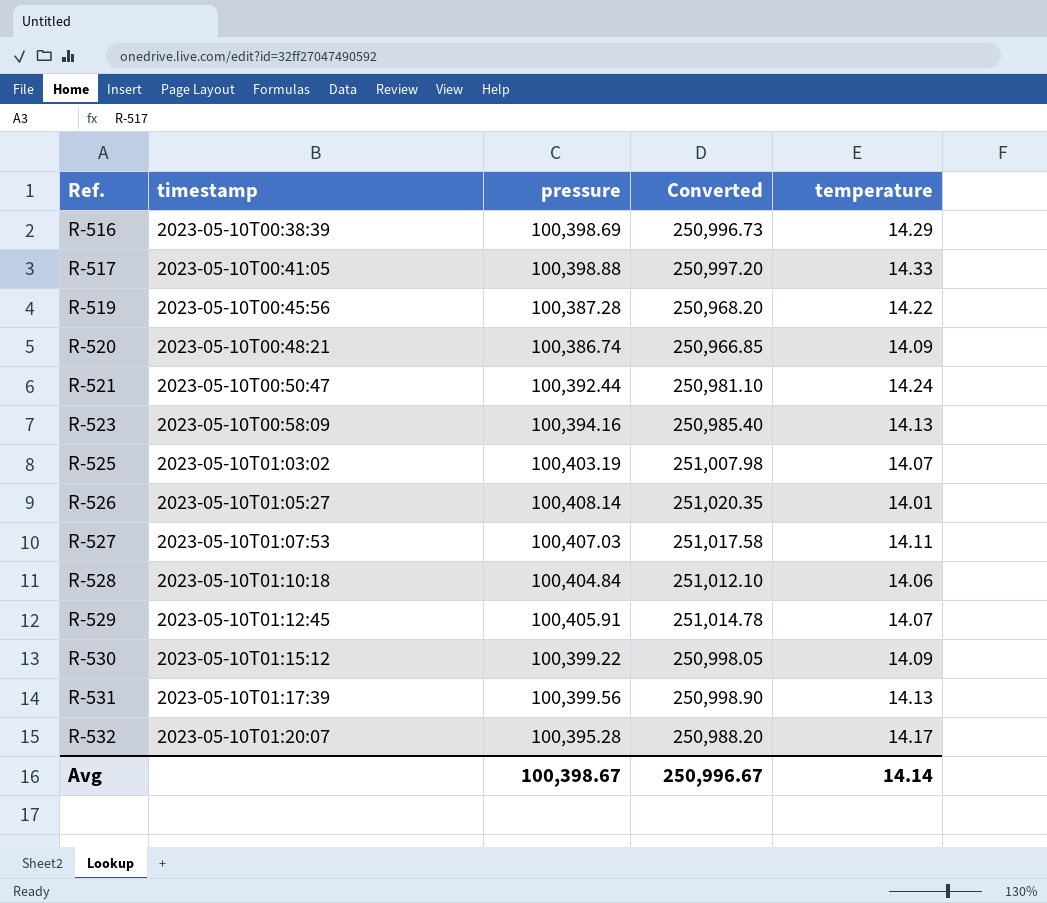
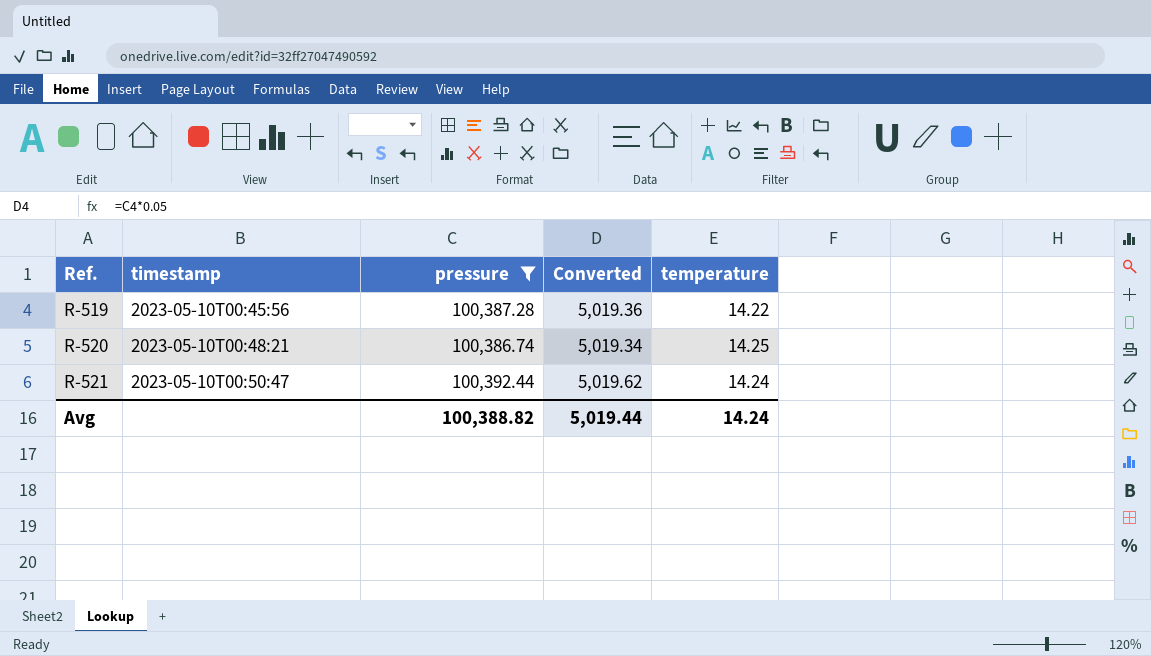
filter: none -> pressure <= 100,392.44
column Converted | formula: [pressure] * 2.5 -> [pressure] * 0.05
R-520 | temperature: 14.09 -> 14.25
Avg | pressure: 100,398.67 -> 100,388.82
Avg | Converted: 250,996.67 -> 5,019.44
Avg | temperature: 14.14 -> 14.24

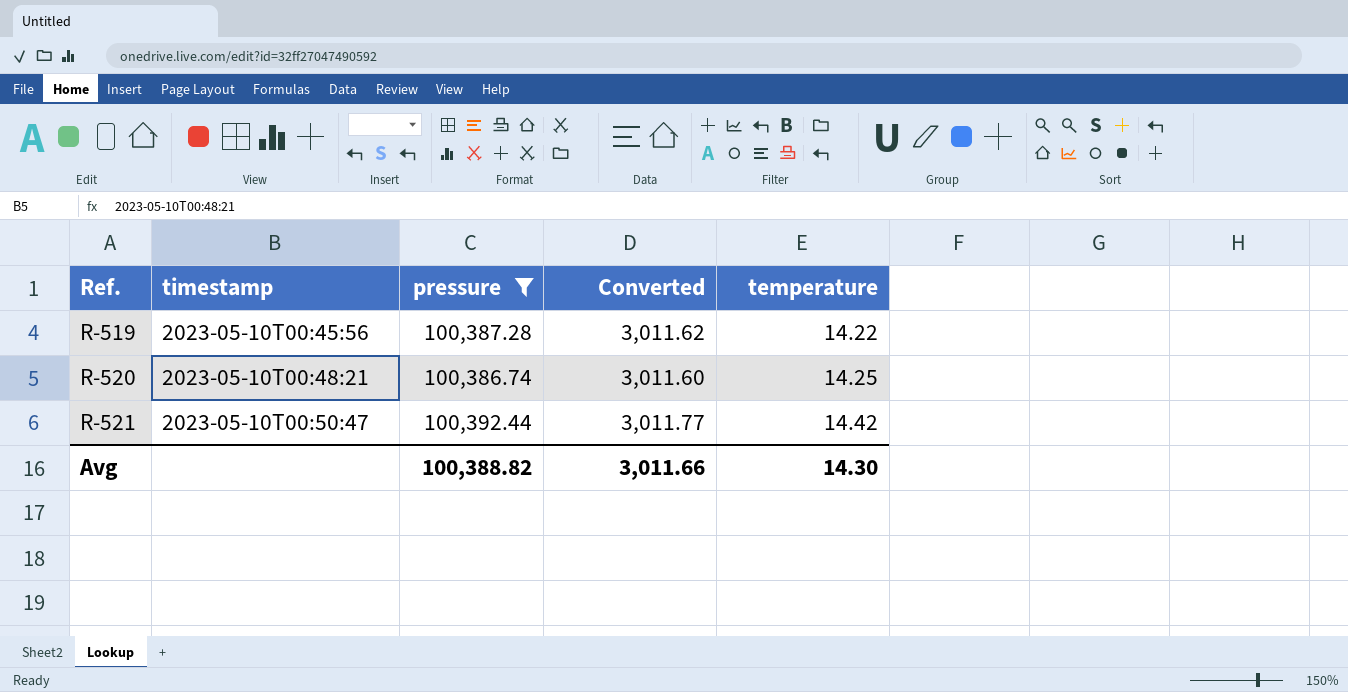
column Converted | formula: [pressure] * 0.05 -> [pressure] * 0.03
R-521 | temperature: 14.24 -> 14.42
Avg | Converted: 5,019.44 -> 3,011.66
Avg | temperature: 14.24 -> 14.30

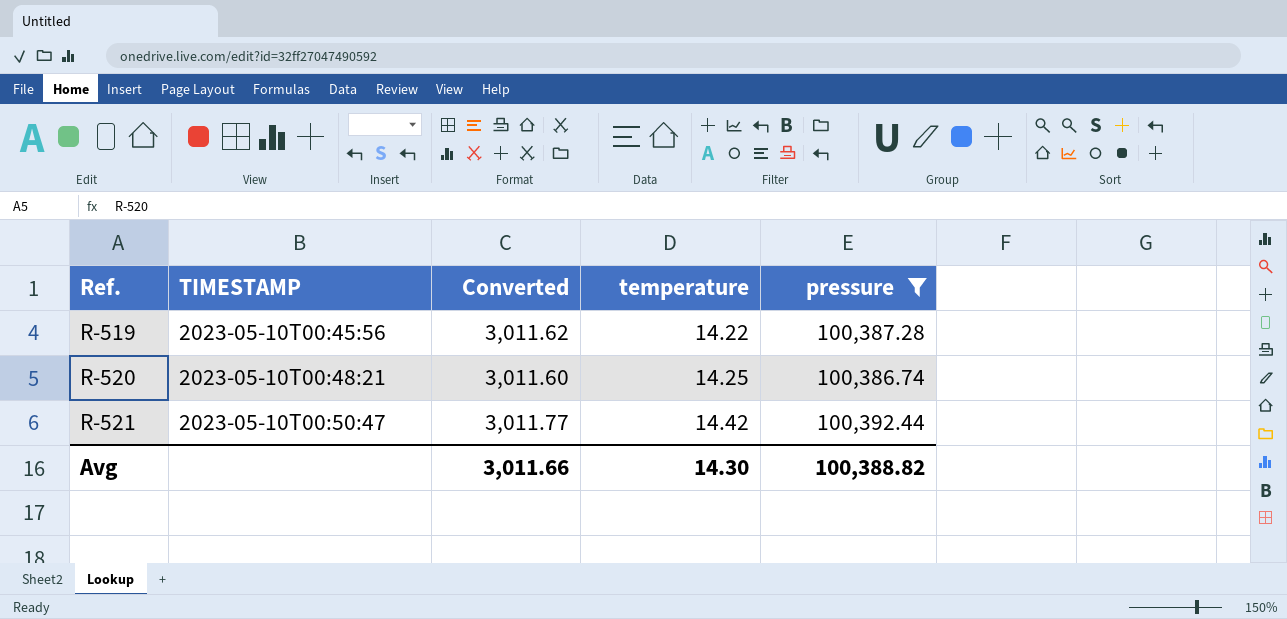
column name: timestamp -> TIMESTAMP
column pressure | position: 3 -> 5

